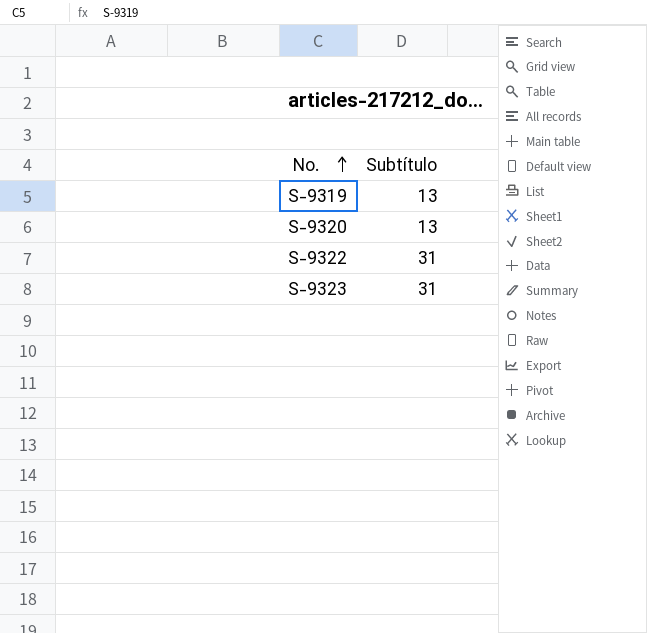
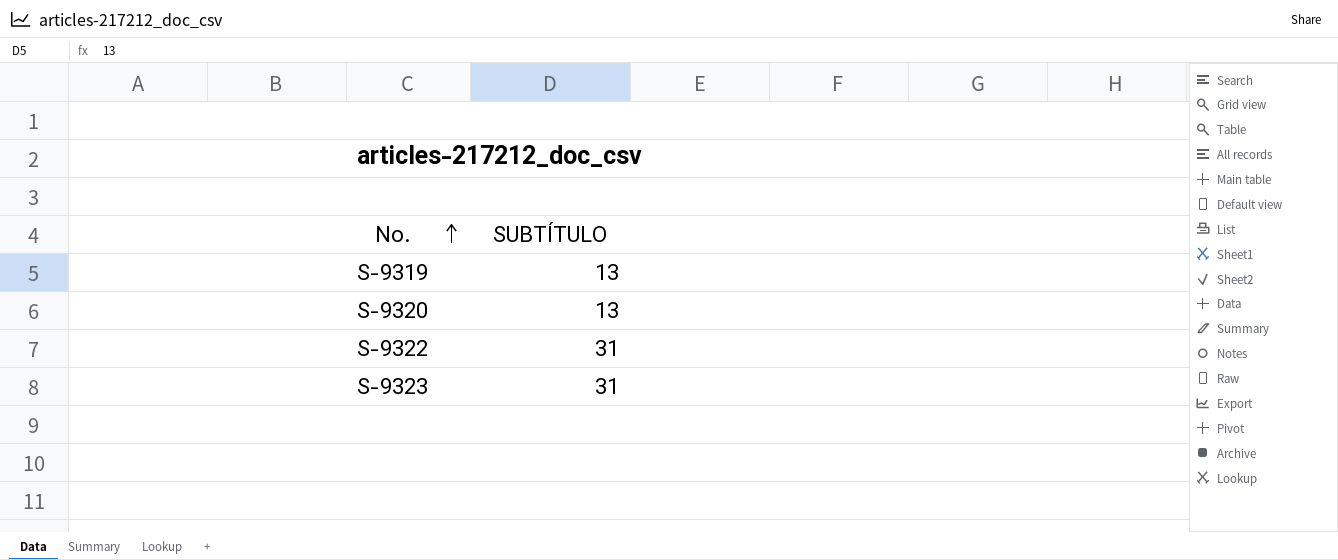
column name: Subtítulo -> SUBTÍTULO

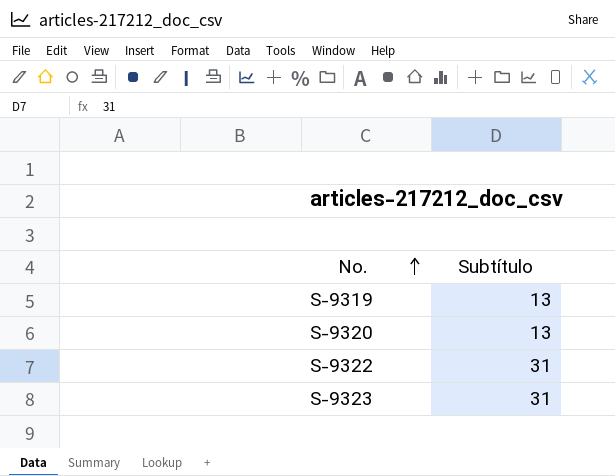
column name: SUBTÍTULO -> Subtítulo

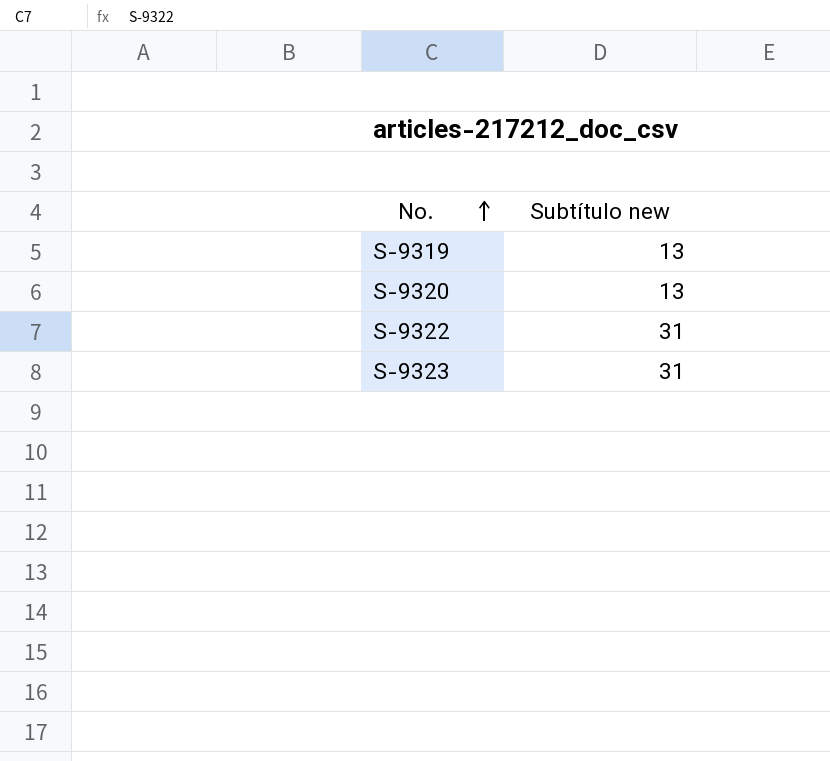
column name: Subtítulo -> Subtítulo new

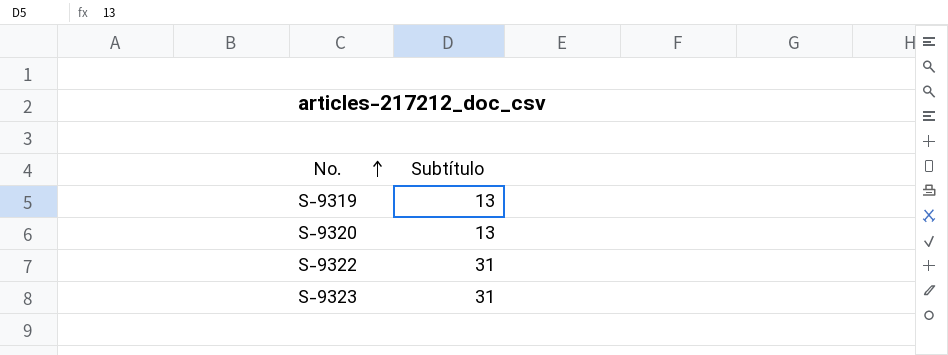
column name: Subtítulo new -> Subtítulo

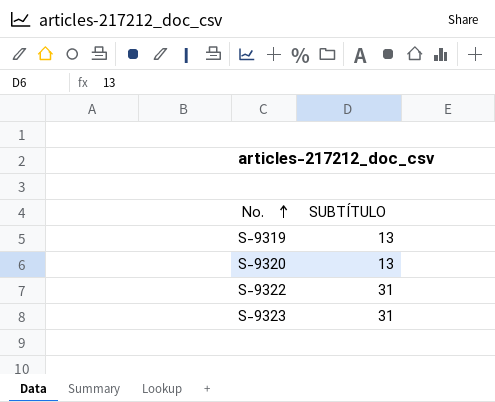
column name: Subtítulo -> SUBTÍTULO

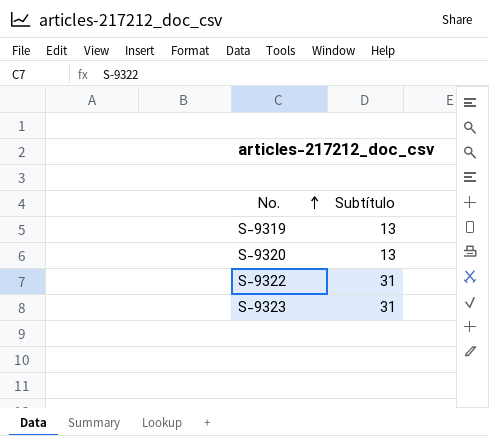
column name: SUBTÍTULO -> Subtítulo

